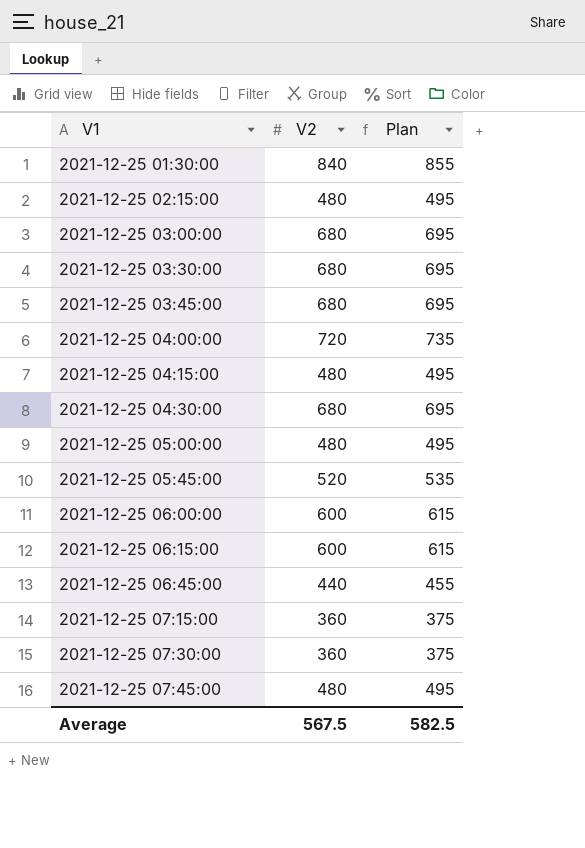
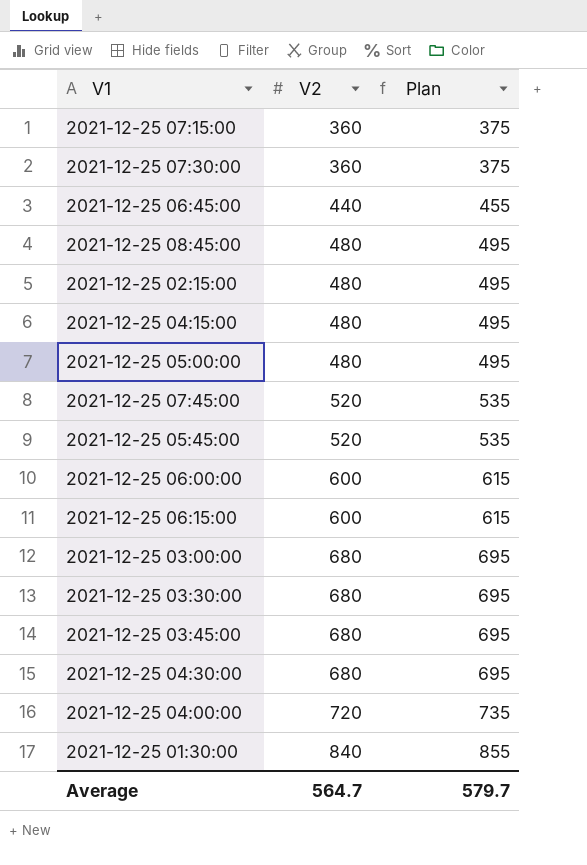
row order: V1 ascending -> V2 ascending
row 2021-12-25 08:45:00: none -> 480 | 495
2021-12-25 07:45:00 | V2: 480 -> 520
2021-12-25 07:45:00 | Plan: 495 -> 535
Average | V2: 567.5 -> 564.7
Average | Plan: 582.5 -> 579.7

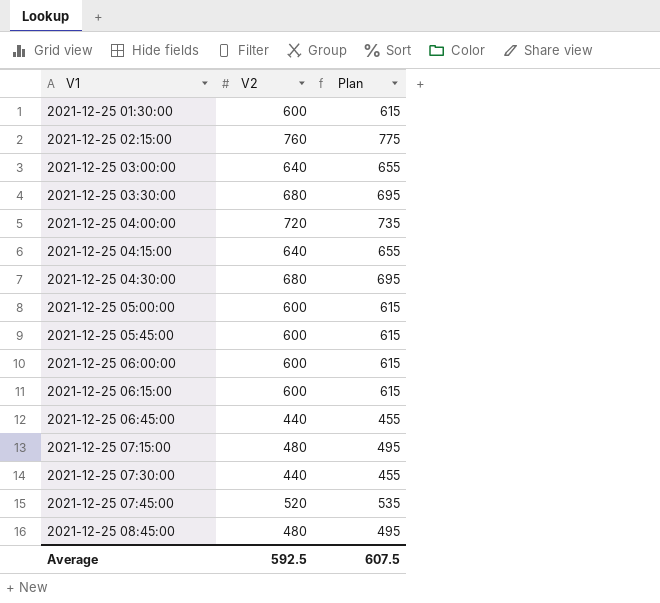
row order: V2 ascending -> V1 ascending
row 2021-12-25 03:45:00: 680 | 695 -> none
2021-12-25 01:30:00 | V2: 840 -> 600
2021-12-25 01:30:00 | Plan: 855 -> 615
2021-12-25 02:15:00 | V2: 480 -> 760
2021-12-25 02:15:00 | Plan: 495 -> 775
2021-12-25 03:00:00 | V2: 680 -> 640
2021-12-25 03:00:00 | Plan: 695 -> 655
2021-12-25 04:15:00 | V2: 480 -> 640
2021-12-25 04:15:00 | Plan: 495 -> 655
2021-12-25 05:00:00 | V2: 480 -> 600
2021-12-25 05:00:00 | Plan: 495 -> 615
2021-12-25 05:45:00 | V2: 520 -> 600
2021-12-25 05:45:00 | Plan: 535 -> 615
2021-12-25 07:15:00 | V2: 360 -> 480
2021-12-25 07:15:00 | Plan: 375 -> 495
2021-12-25 07:30:00 | V2: 360 -> 440
2021-12-25 07:30:00 | Plan: 375 -> 455
Average | V2: 564.7 -> 592.5
Average | Plan: 579.7 -> 607.5

